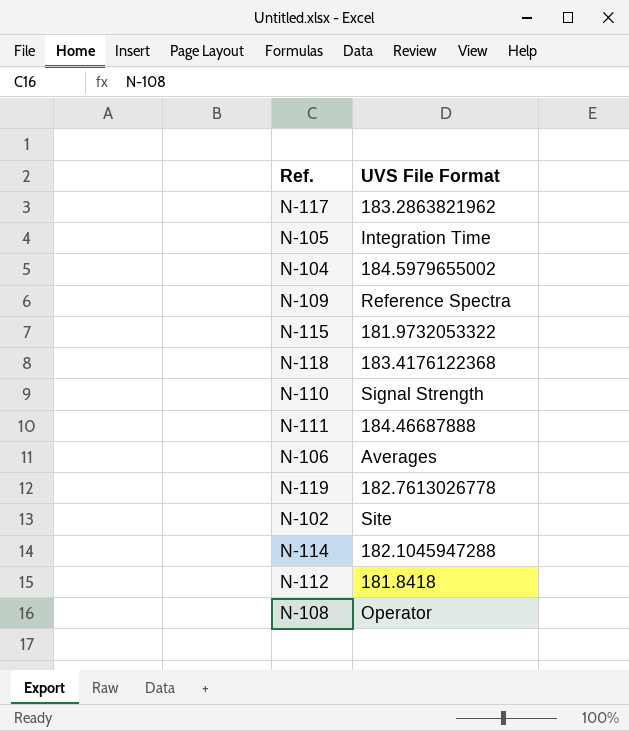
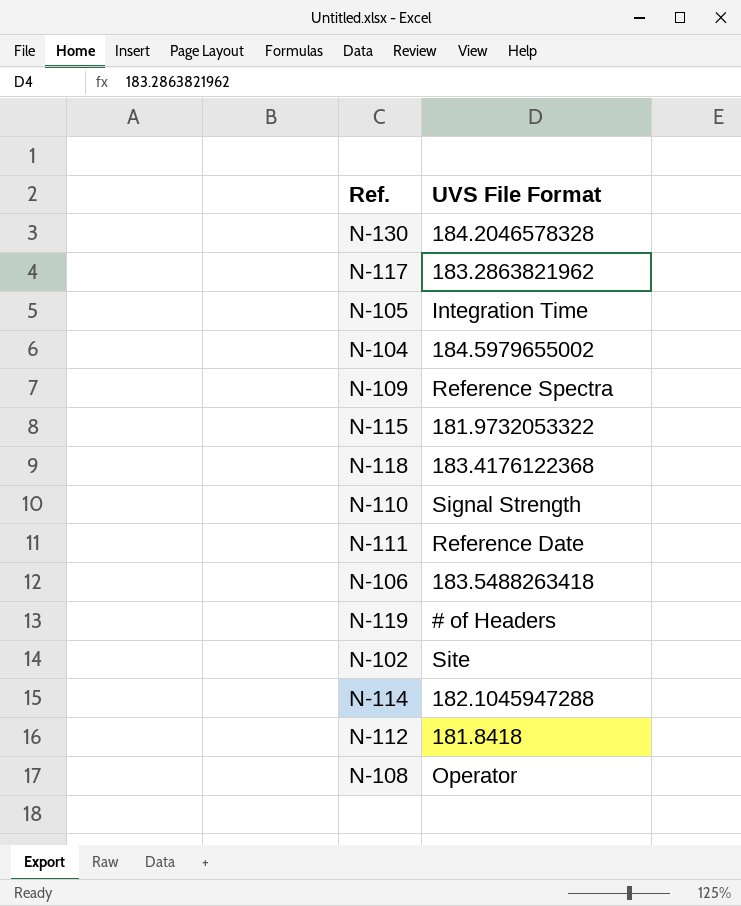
row N-130: none -> 184.2046578328
N-111 | UVS File Format: 184.46687888 -> Reference Date
N-106 | UVS File Format: Averages -> 183.5488263418
N-119 | UVS File Format: 182.7613026778 -> # of Headers

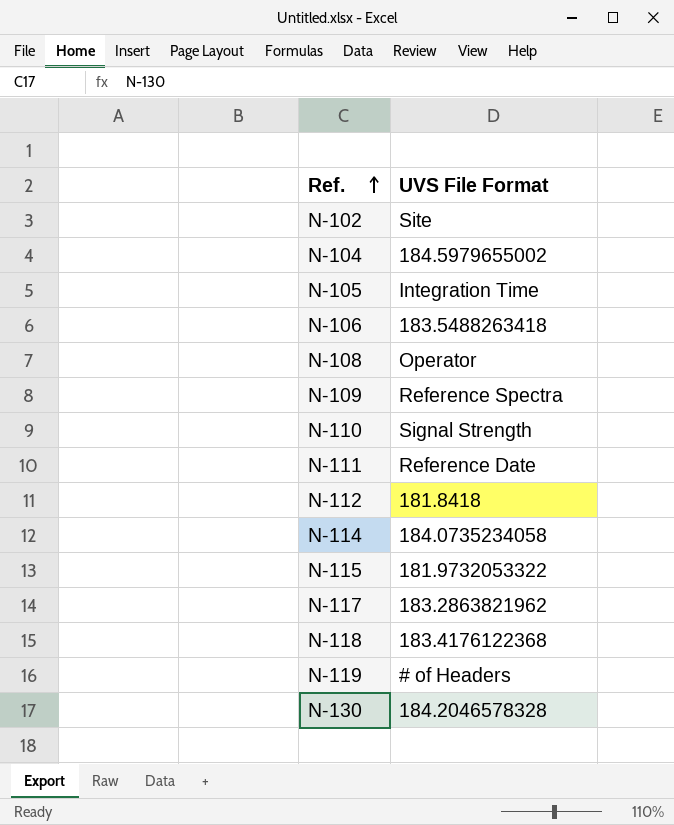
row order: none -> Ref. ascending
N-114 | UVS File Format: 182.1045947288 -> 184.0735234058

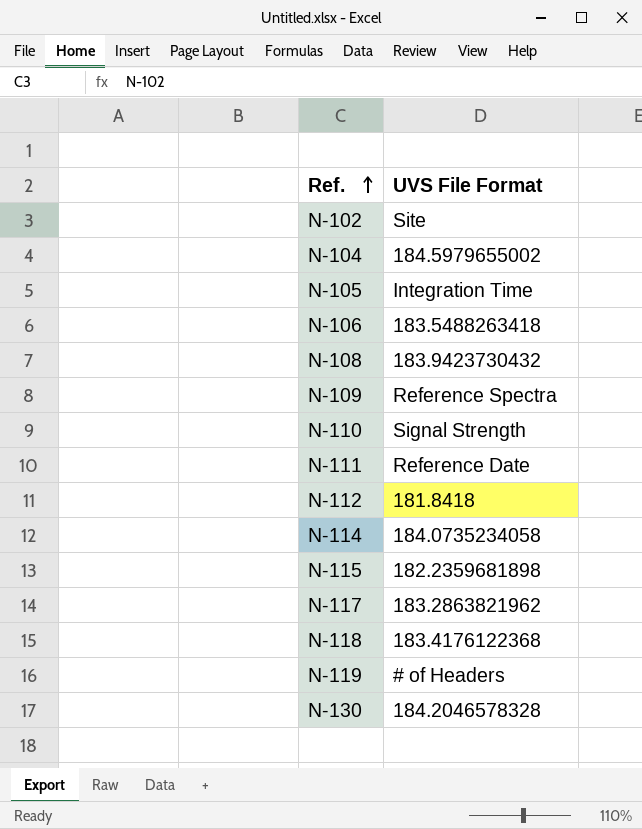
N-108 | UVS File Format: Operator -> 183.9423730432
N-115 | UVS File Format: 181.9732053322 -> 182.2359681898

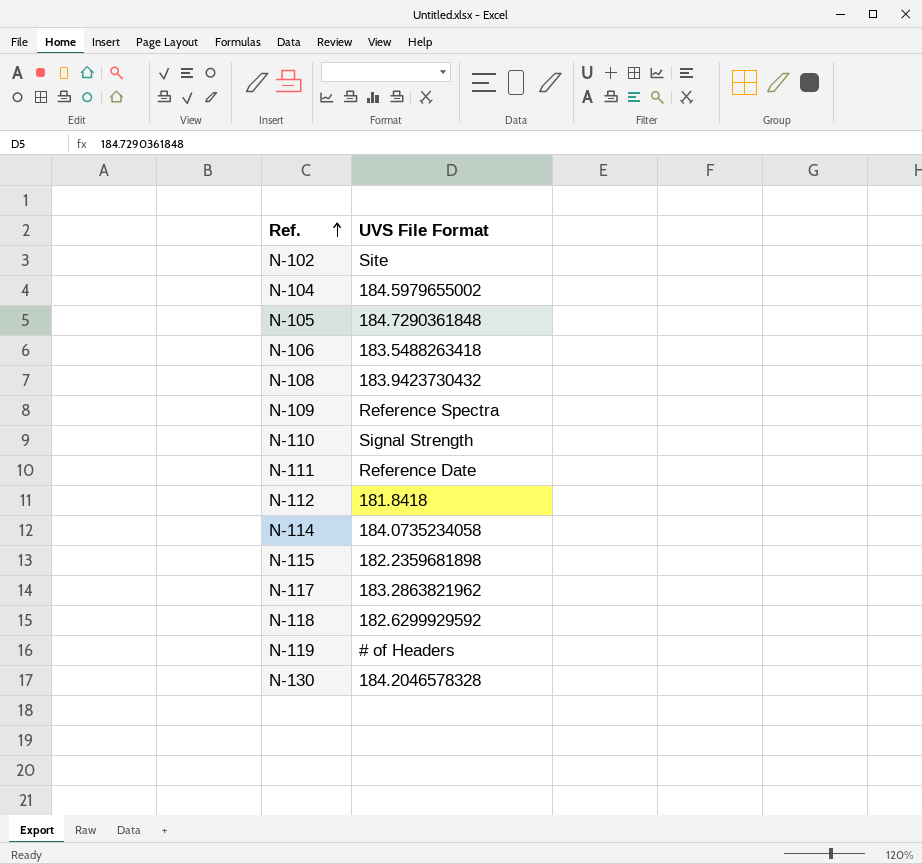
N-105 | UVS File Format: Integration Time -> 184.7290361848
N-118 | UVS File Format: 183.4176122368 -> 182.6299929592

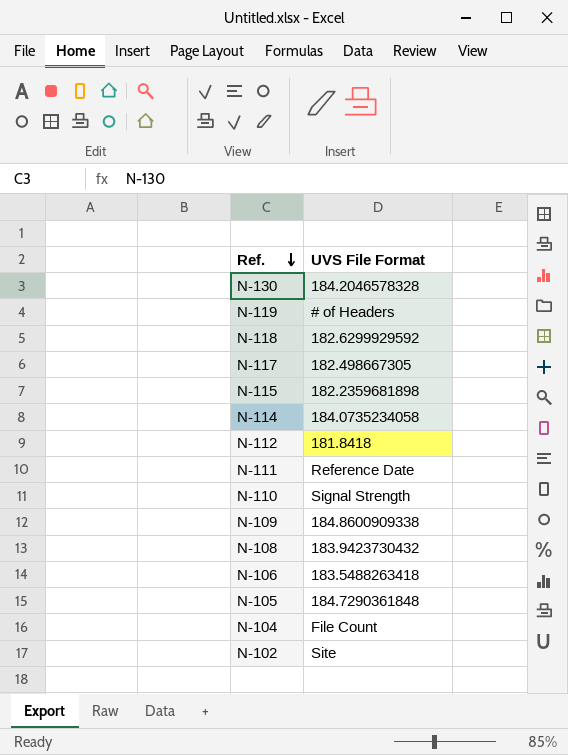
row order: Ref. ascending -> Ref. descending
N-117 | UVS File Format: 183.2863821962 -> 182.498667305
N-109 | UVS File Format: Reference Spectra -> 184.8600909338
N-104 | UVS File Format: 184.5979655002 -> File Count

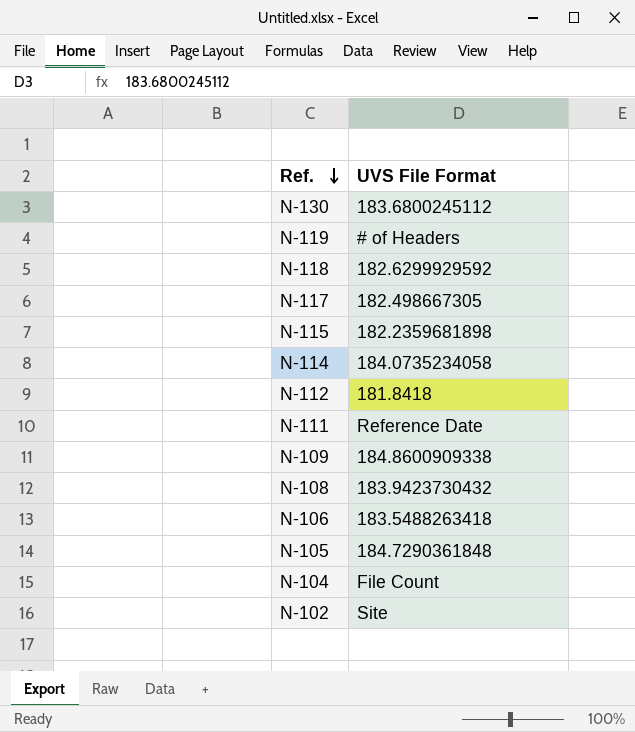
row N-110: Signal Strength -> none
N-130 | UVS File Format: 184.2046578328 -> 183.6800245112

